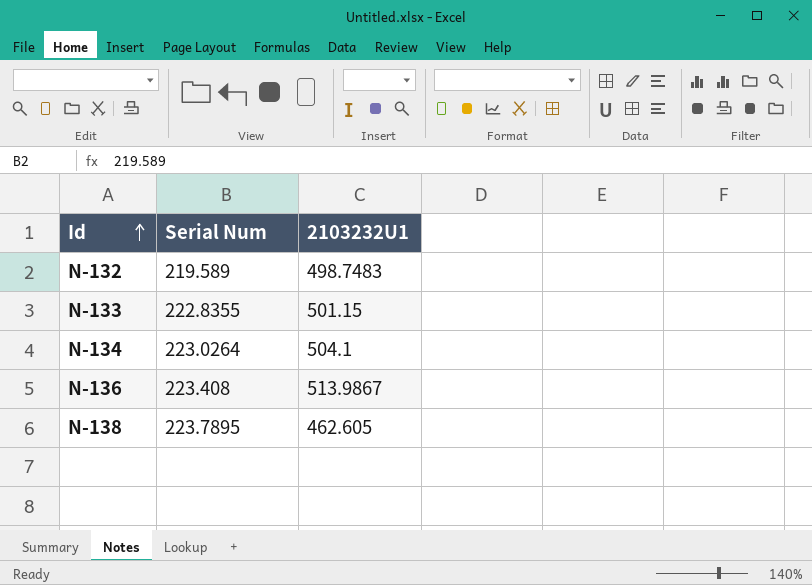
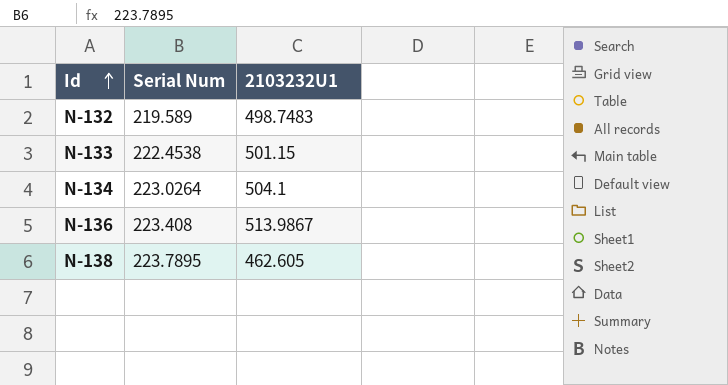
N-133 | Serial Num: 222.8355 -> 222.4538

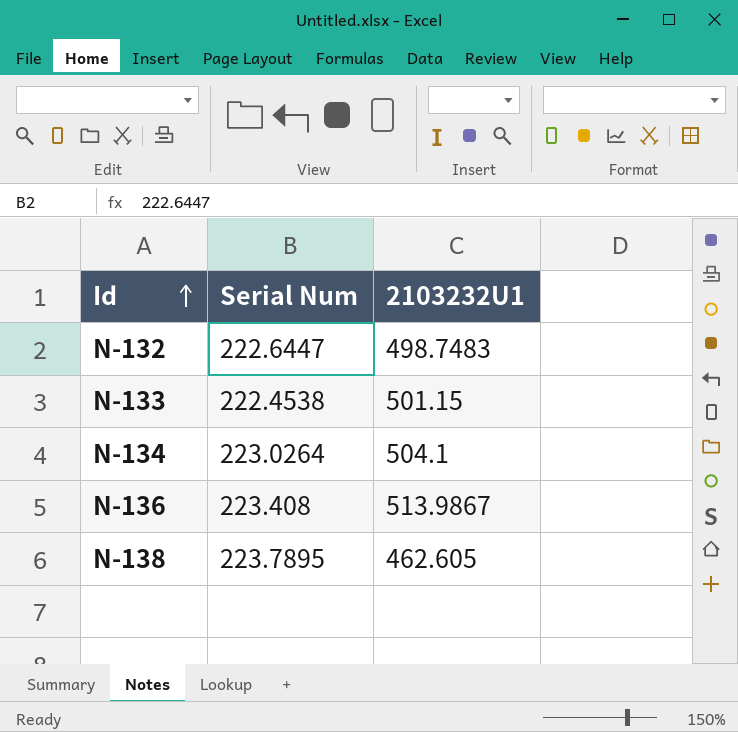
N-132 | Serial Num: 219.589 -> 222.6447

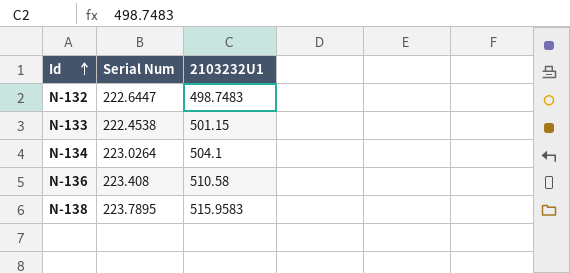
N-136 | 2103232U1: 513.9867 -> 510.58
N-138 | 2103232U1: 462.605 -> 515.9583

